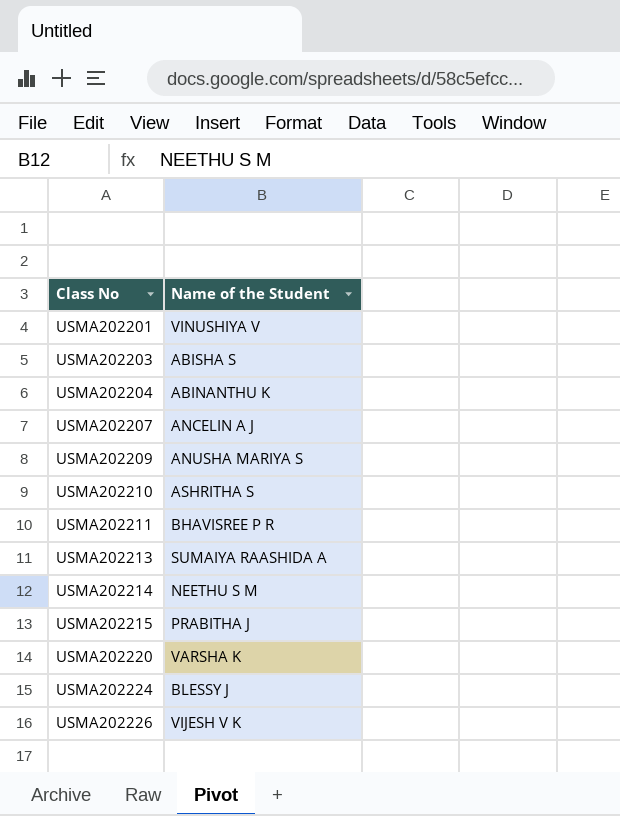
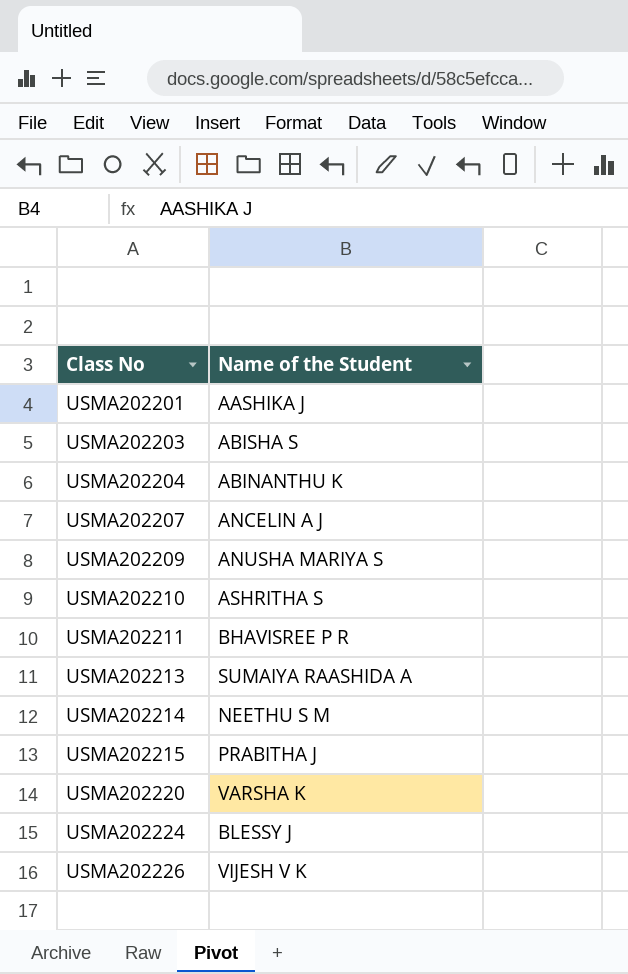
USMA202201 | Name of the Student: VINUSHIYA V -> AASHIKA J

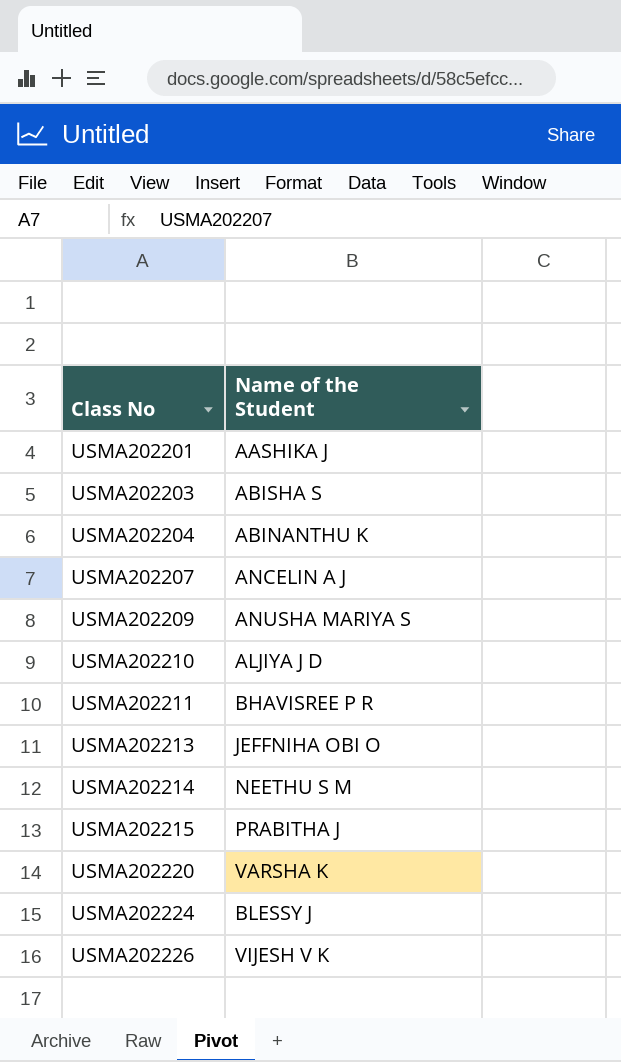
USMA202210 | Name of the Student: ASHRITHA S -> ALJIYA J D
USMA202213 | Name of the Student: SUMAIYA RAASHIDA A -> JEFFNIHA OBI O

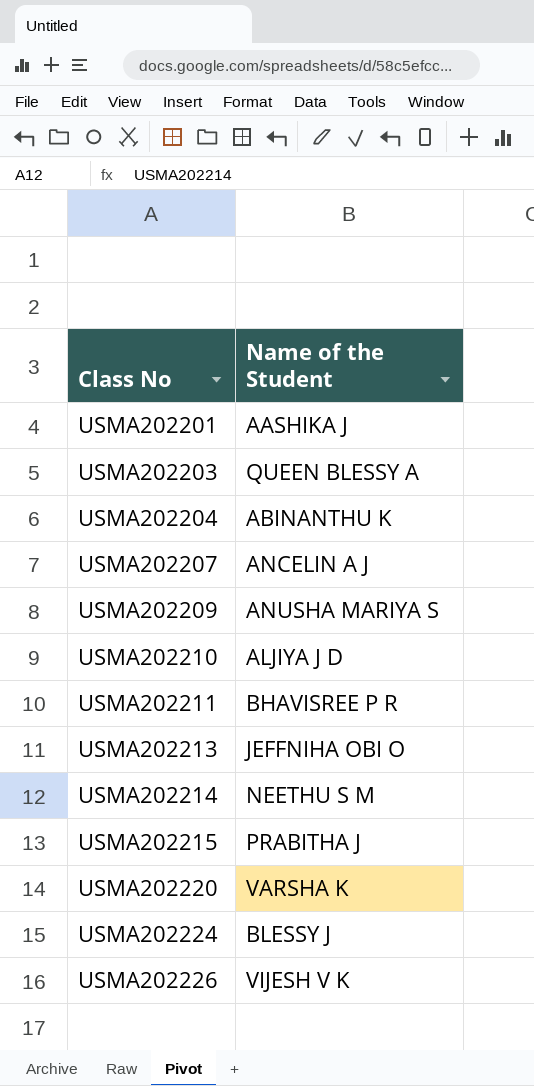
USMA202203 | Name of the Student: ABISHA S -> QUEEN BLESSY A

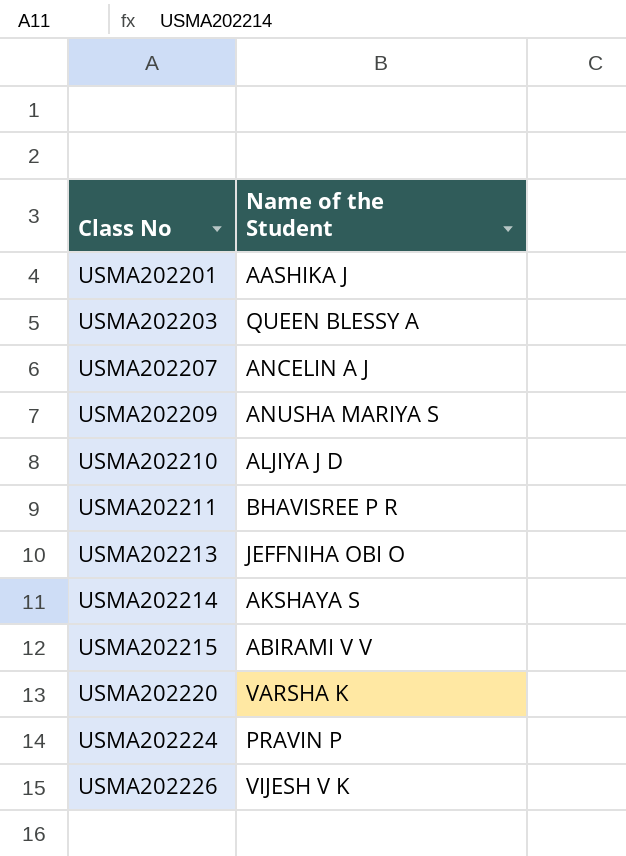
row USMA202204: ABINANTHU K -> none
USMA202214 | Name of the Student: NEETHU S M -> AKSHAYA S
USMA202215 | Name of the Student: PRABITHA J -> ABIRAMI V V
USMA202224 | Name of the Student: BLESSY J -> PRAVIN P

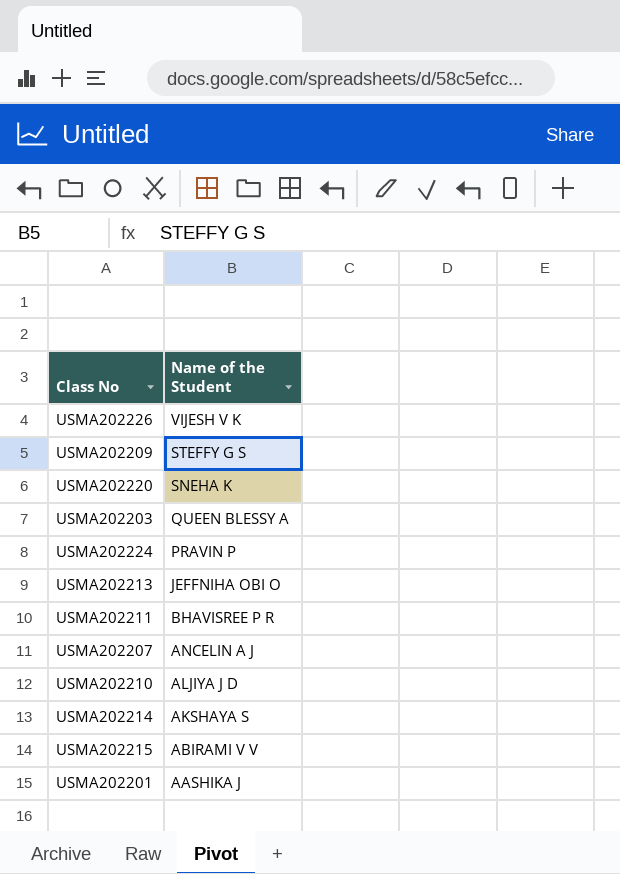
row order: Class No ascending -> Name of the Student descending
USMA202209 | Name of the Student: ANUSHA MARIYA S -> STEFFY G S
USMA202220 | Name of the Student: VARSHA K -> SNEHA K

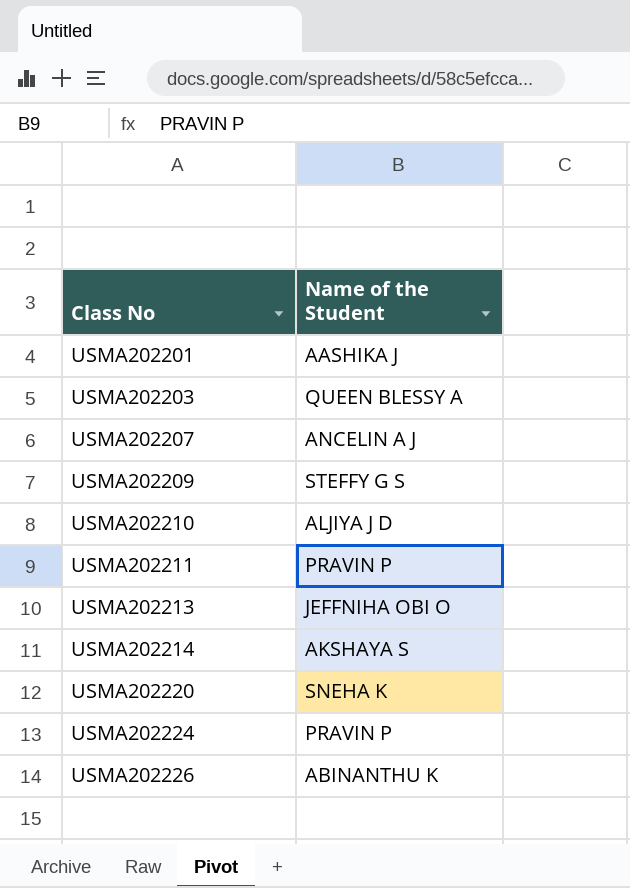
row order: Name of the Student descending -> Class No ascending
row USMA202215: ABIRAMI V V -> none
USMA202211 | Name of the Student: BHAVISREE P R -> PRAVIN P
USMA202226 | Name of the Student: VIJESH V K -> ABINANTHU K

